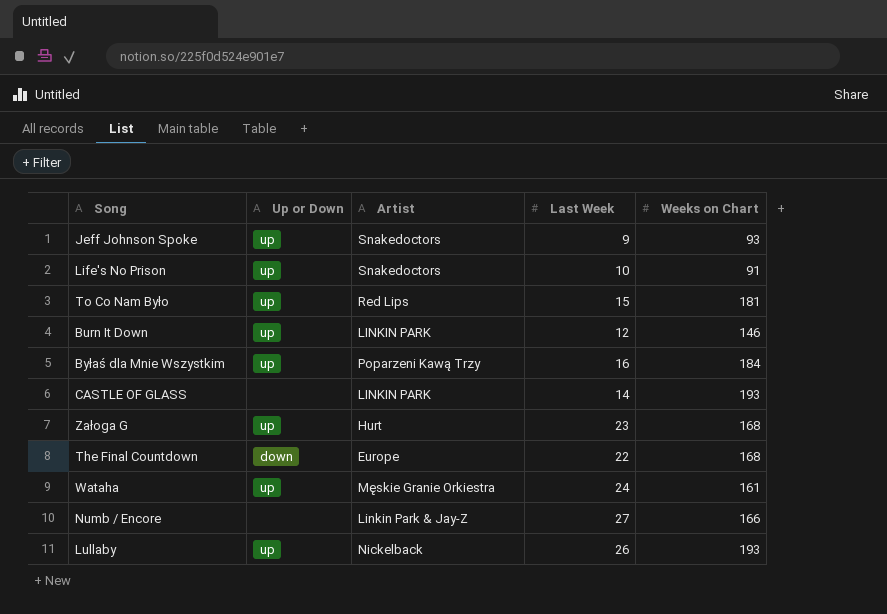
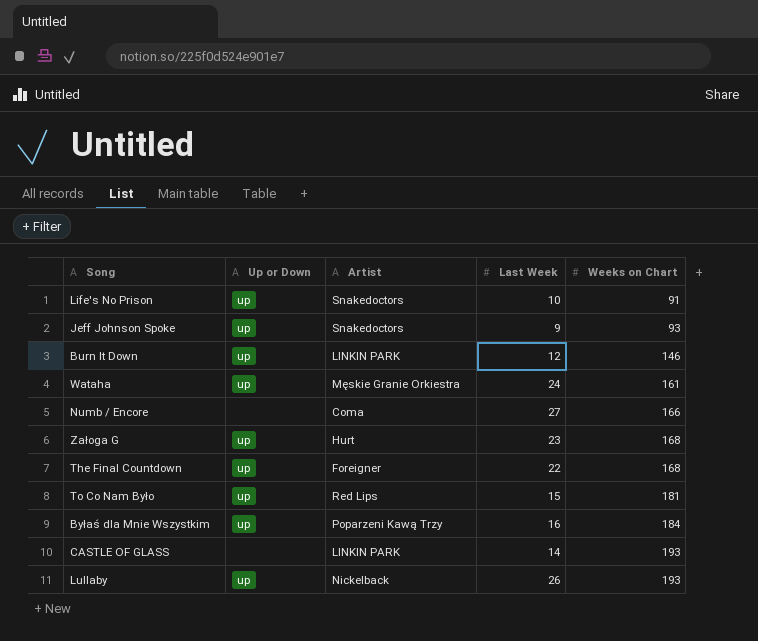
row order: none -> Weeks on Chart ascending
Numb / Encore | Artist: Linkin Park & Jay-Z -> Coma
The Final Countdown | Up or Down: down -> up
The Final Countdown | Artist: Europe -> Foreigner

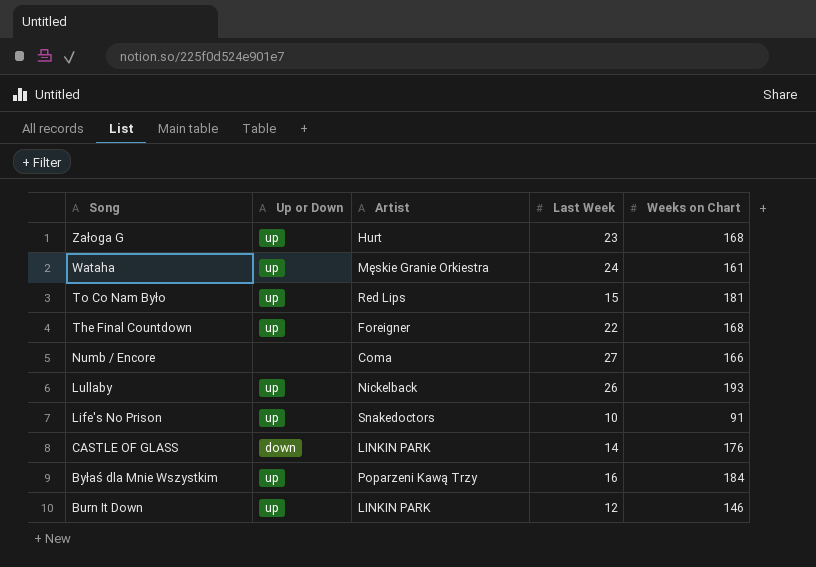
row order: Weeks on Chart ascending -> Song descending
row Jeff Johnson Spoke: up | Snakedoctors | 9 | 93 -> none
CASTLE OF GLASS | Up or Down: none -> down
CASTLE OF GLASS | Weeks on Chart: 193 -> 176

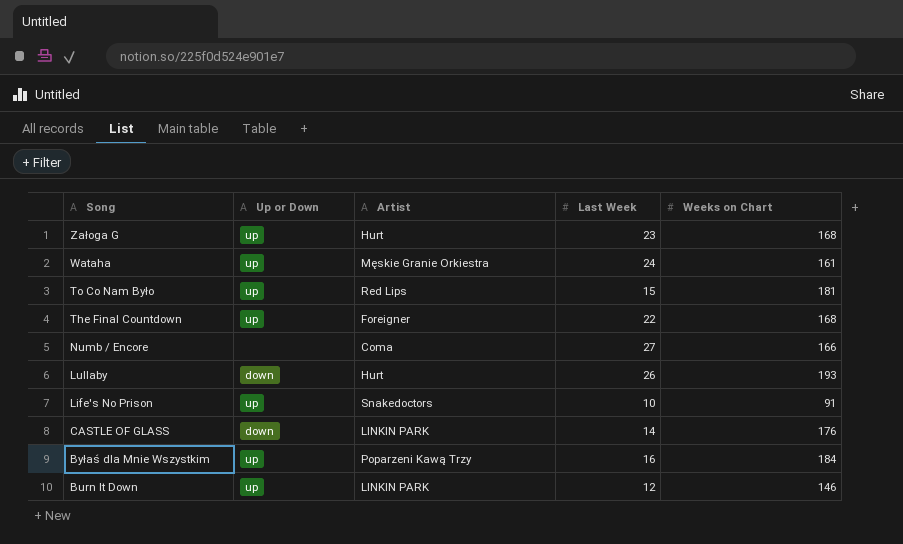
Lullaby | Up or Down: up -> down
Lullaby | Artist: Nickelback -> Hurt

